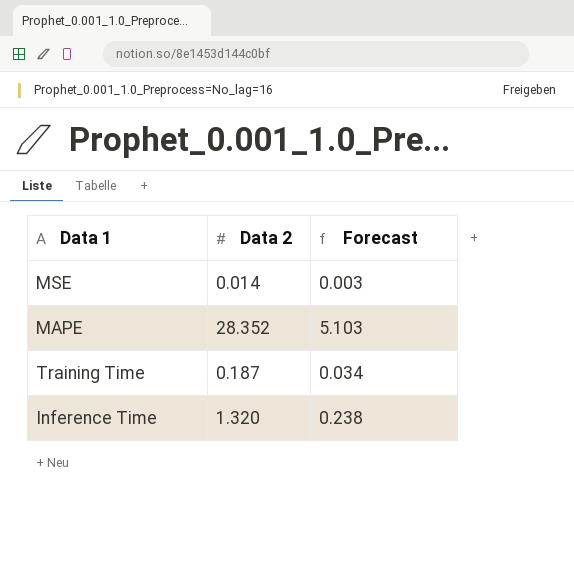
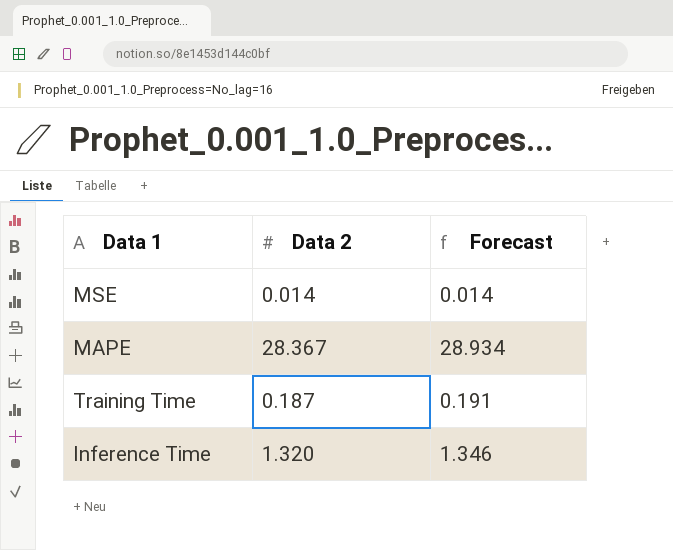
column Forecast | formula: [Data 2] * 0.18 -> [Data 2] * 1.02
MAPE | Data 2: 28.352 -> 28.367

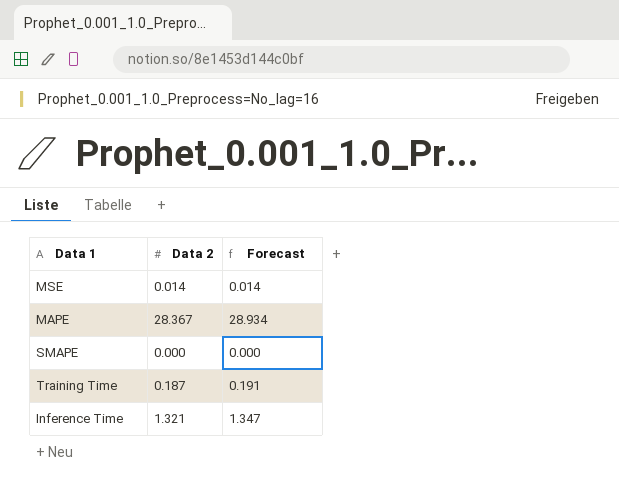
row SMAPE: none -> 0.000 | 0.000
Inference Time | Data 2: 1.320 -> 1.321
Inference Time | Forecast: 1.346 -> 1.347

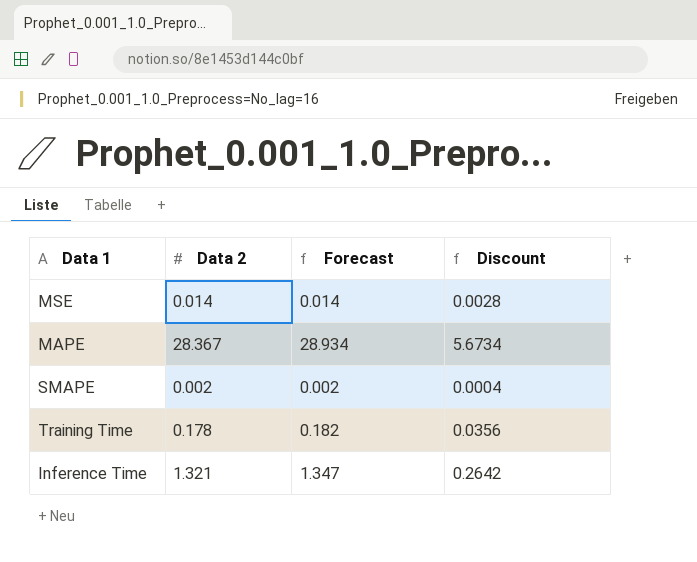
column Discount | formula: none -> [Data 2] * 0.2
SMAPE | Data 2: 0.000 -> 0.002
SMAPE | Forecast: 0.000 -> 0.002
Training Time | Data 2: 0.187 -> 0.178
Training Time | Forecast: 0.191 -> 0.182

